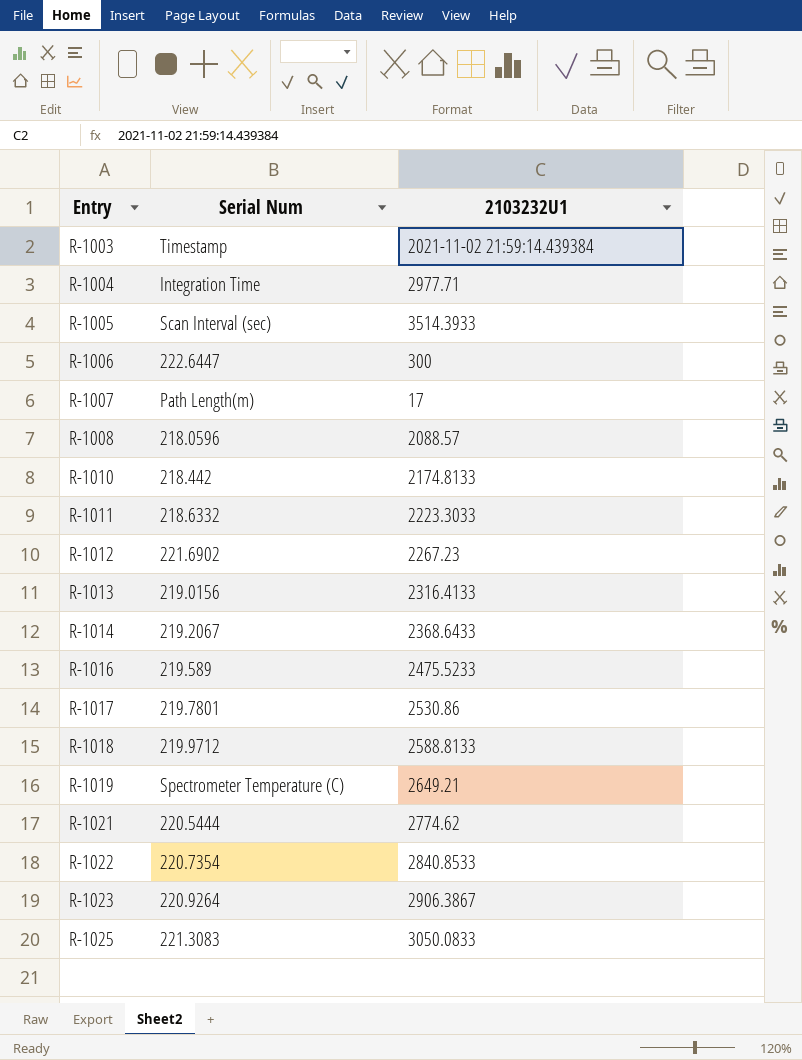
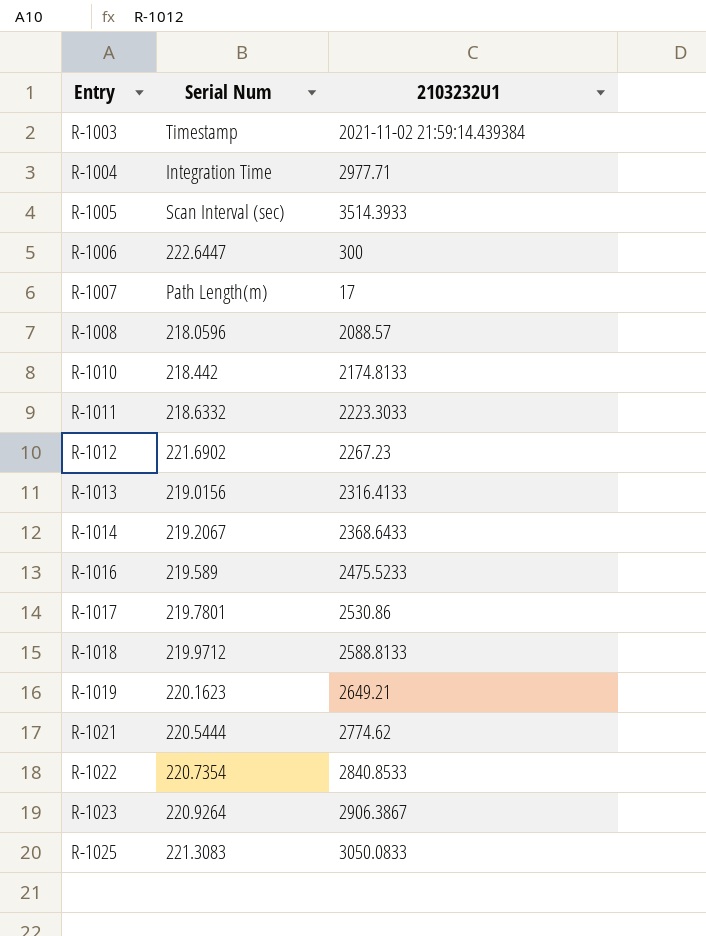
R-1019 | Serial Num: Spectrometer Temperature (C) -> 220.1623

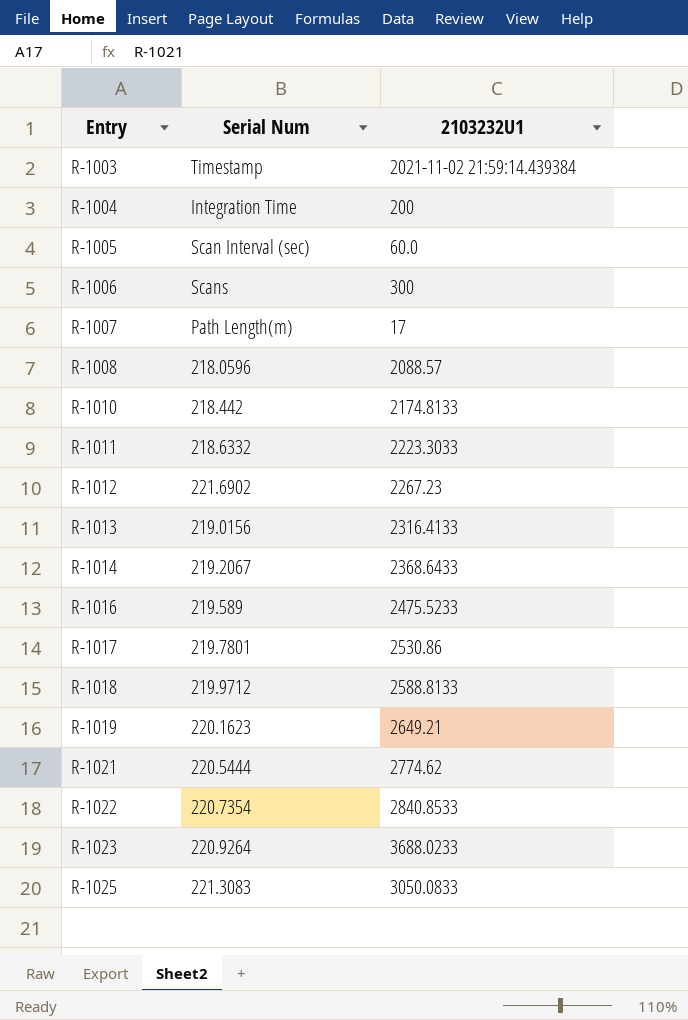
R-1004 | 2103232U1: 2977.71 -> 200
R-1005 | 2103232U1: 3514.3933 -> 60.0
R-1006 | Serial Num: 222.6447 -> Scans
R-1023 | 2103232U1: 2906.3867 -> 3688.0233

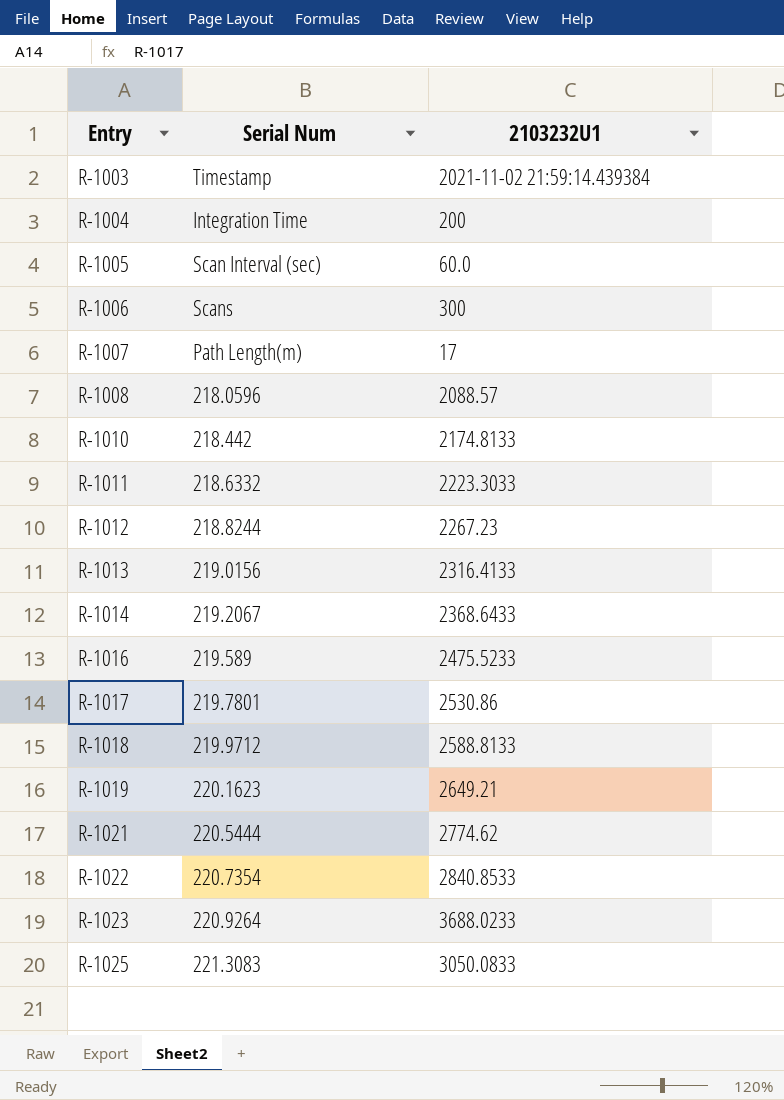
R-1012 | Serial Num: 221.6902 -> 218.8244

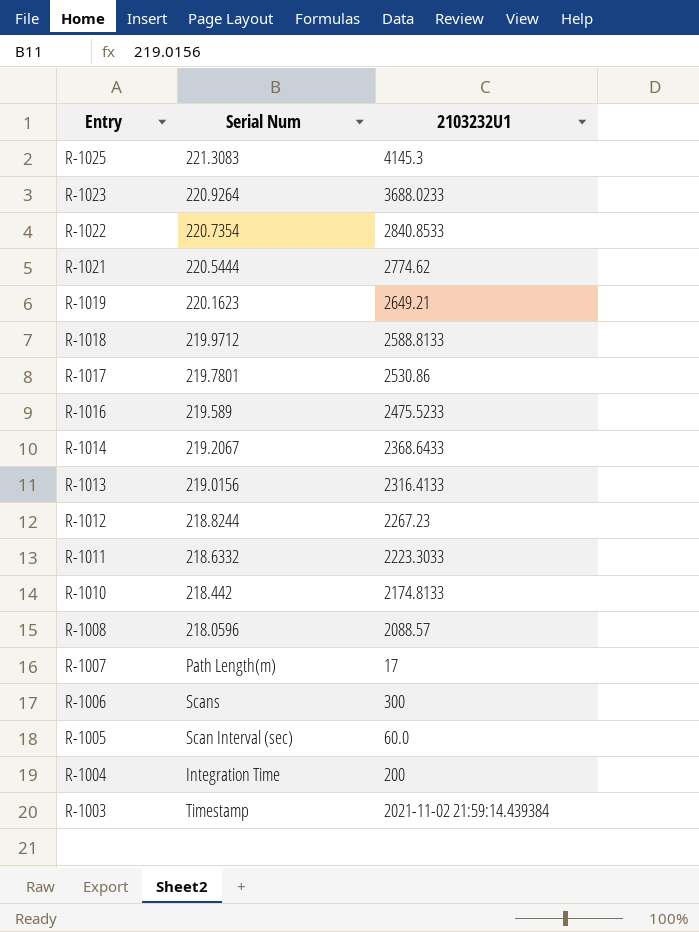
row order: Entry ascending -> Entry descending
R-1025 | 2103232U1: 3050.0833 -> 4145.3

